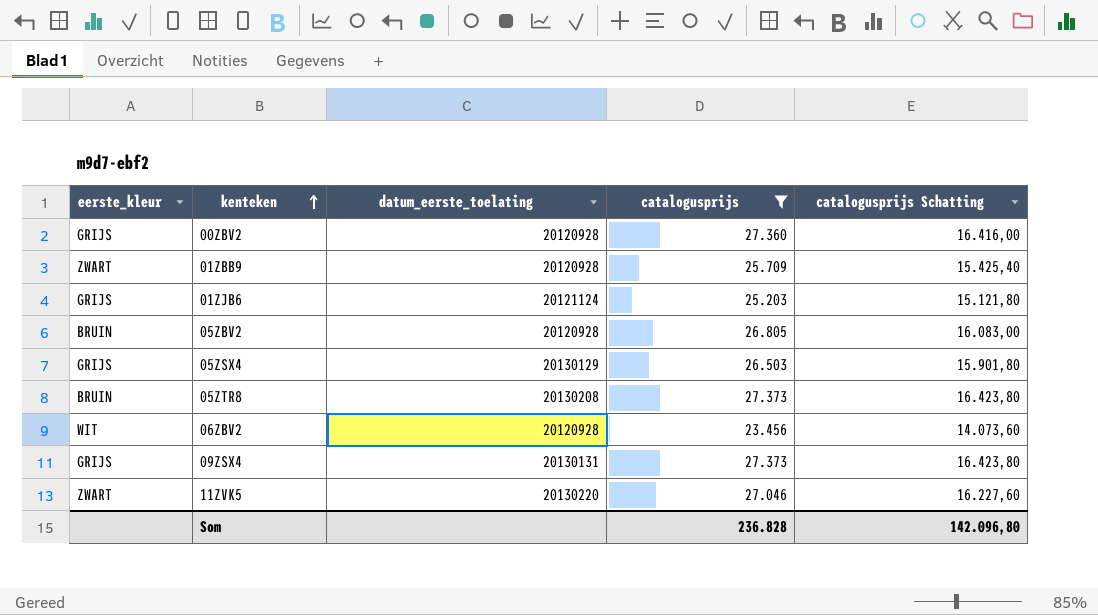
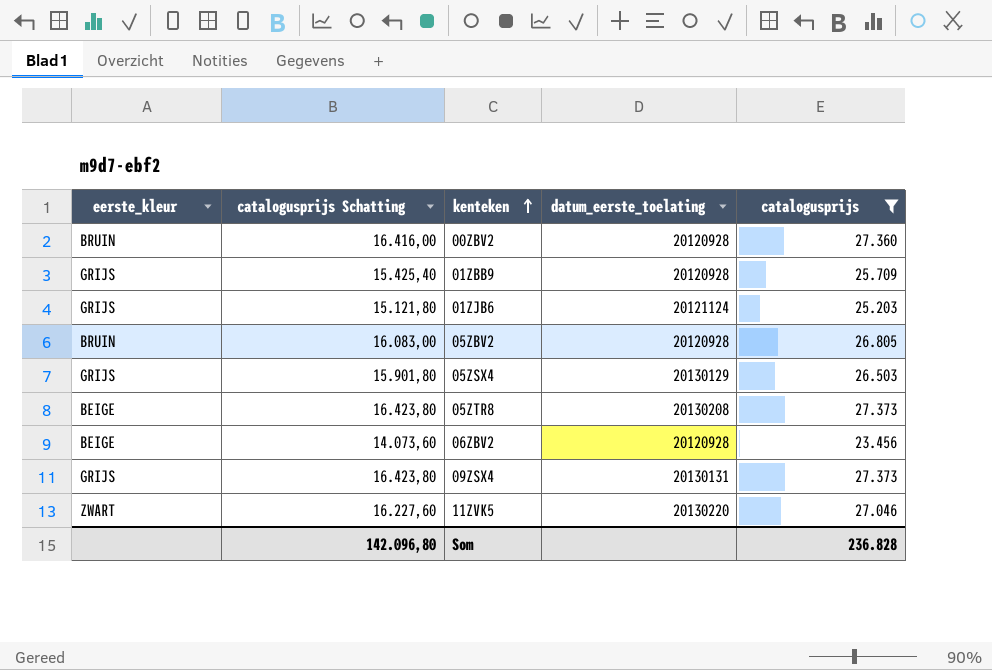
column catalogusprijs Schatting | position: 5 -> 2
00ZBV2 | eerste_kleur: GRIJS -> BRUIN
01ZBB9 | eerste_kleur: ZWART -> GRIJS
05ZTR8 | eerste_kleur: BRUIN -> BEIGE
06ZBV2 | eerste_kleur: WIT -> BEIGE

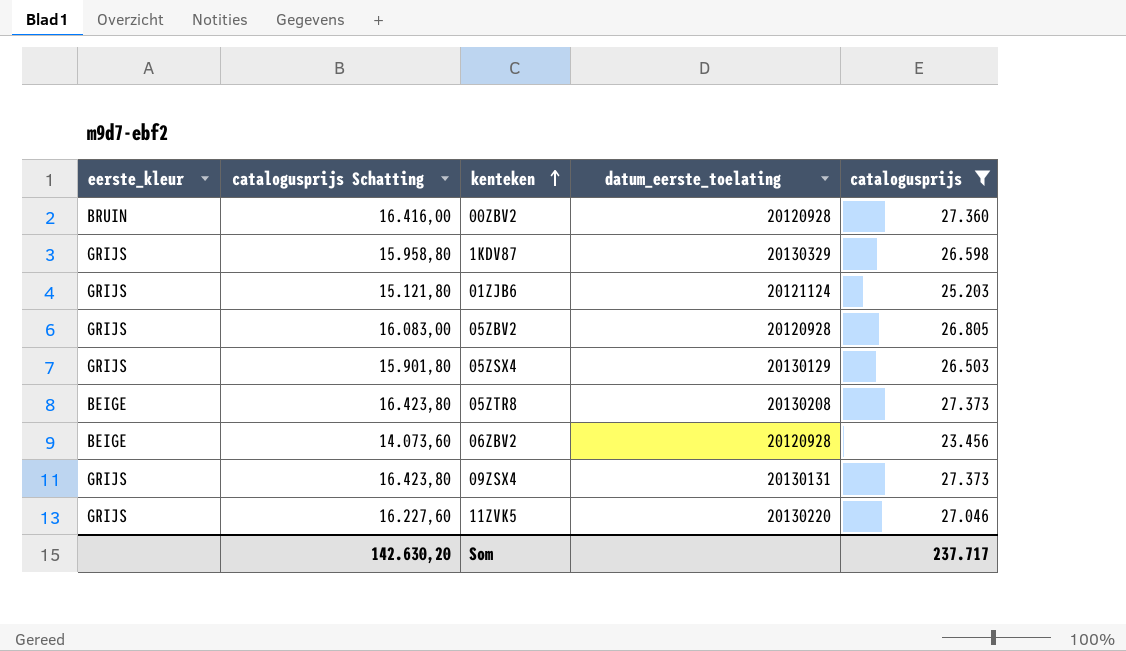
row 01ZBB9: GRIJS | 15.425,40 | 20120928 | 25.709 -> none
row 1KDV87: none -> GRIJS | 15.958,80 | 20130329 | 26.598
05ZBV2 | eerste_kleur: BRUIN -> GRIJS
11ZVK5 | eerste_kleur: ZWART -> GRIJS
Som | catalogusprijs Schatting: 142.096,80 -> 142.630,20
Som | catalogusprijs: 236.828 -> 237.717

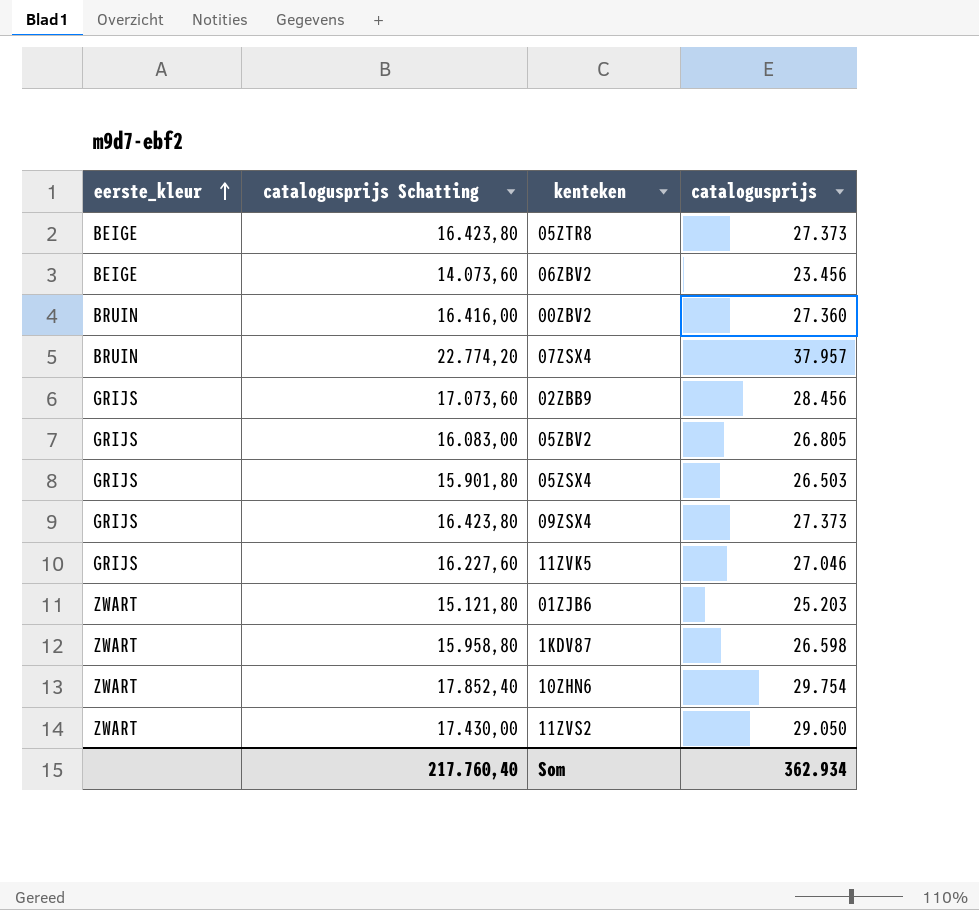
filter: catalogusprijs <= 27.373 -> none
row order: kenteken ascending -> eerste_kleur ascending
column datum_eerste_toelating | position: 4 -> none
01ZJB6 | eerste_kleur: GRIJS -> ZWART
1KDV87 | eerste_kleur: GRIJS -> ZWART
Som | catalogusprijs Schatting: 142.630,20 -> 217.760,40
Som | catalogusprijs: 237.717 -> 362.934

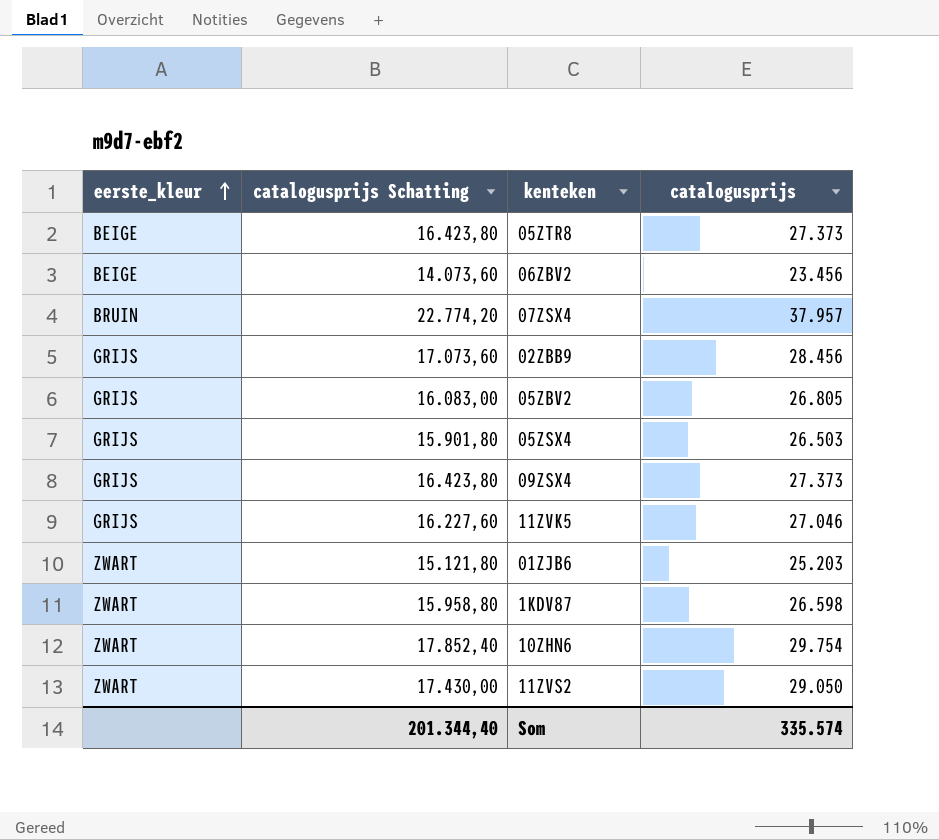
row 00ZBV2: BRUIN | 16.416,00 | 27.360 -> none
Som | catalogusprijs Schatting: 217.760,40 -> 201.344,40
Som | catalogusprijs: 362.934 -> 335.574

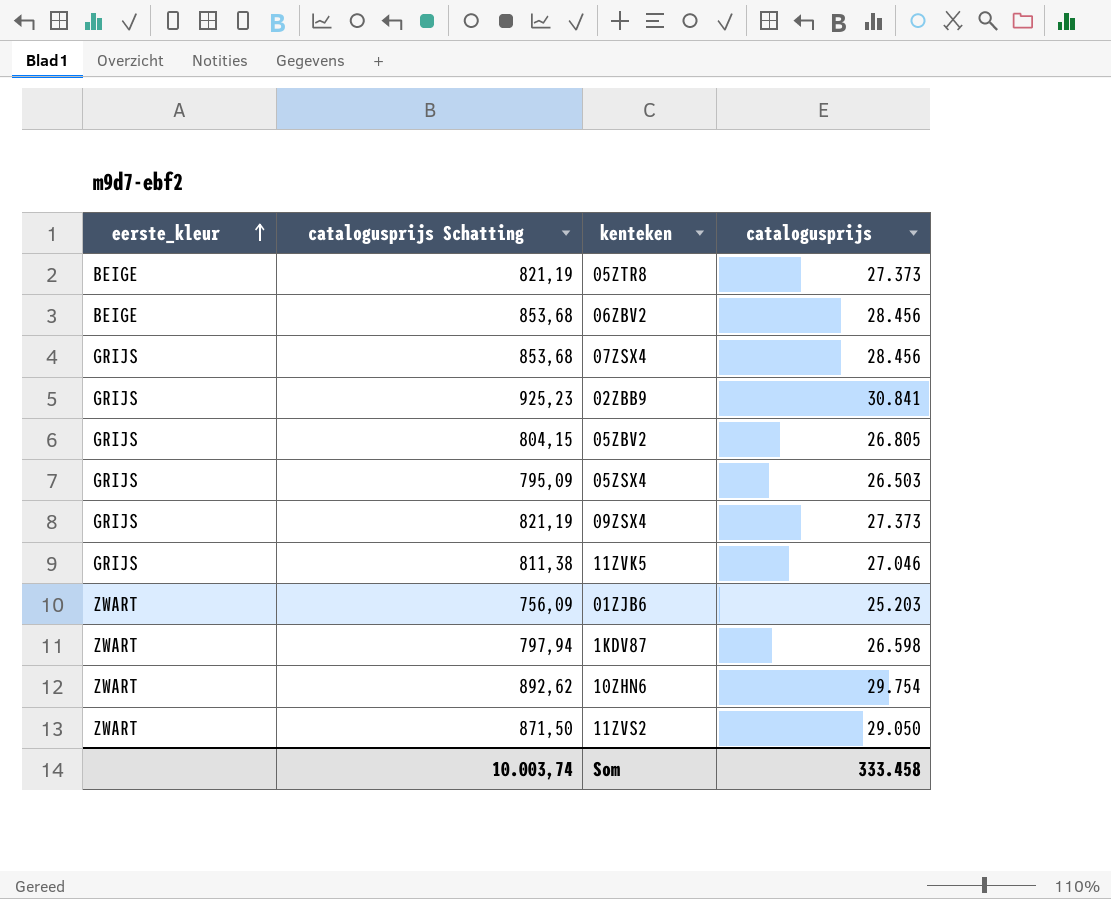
column catalogusprijs Schatting | formula: [catalogusprijs] * 0,6 -> [catalogusprijs] * 0,03
06ZBV2 | catalogusprijs: 23.456 -> 28.456
07ZSX4 | eerste_kleur: BRUIN -> GRIJS
07ZSX4 | catalogusprijs: 37.957 -> 28.456
02ZBB9 | catalogusprijs: 28.456 -> 30.841
Som | catalogusprijs Schatting: 201.344,40 -> 10.003,74
Som | catalogusprijs: 335.574 -> 333.458

